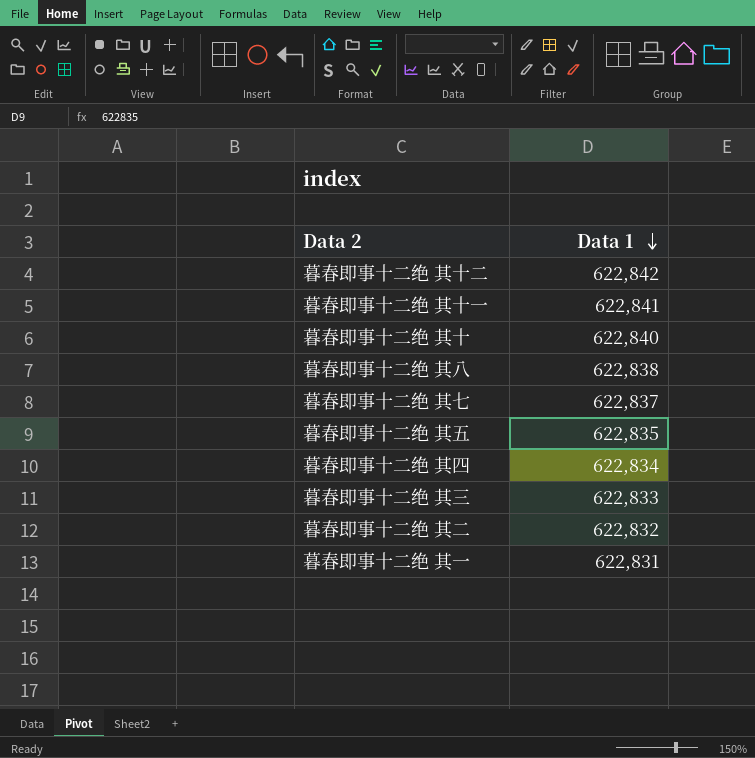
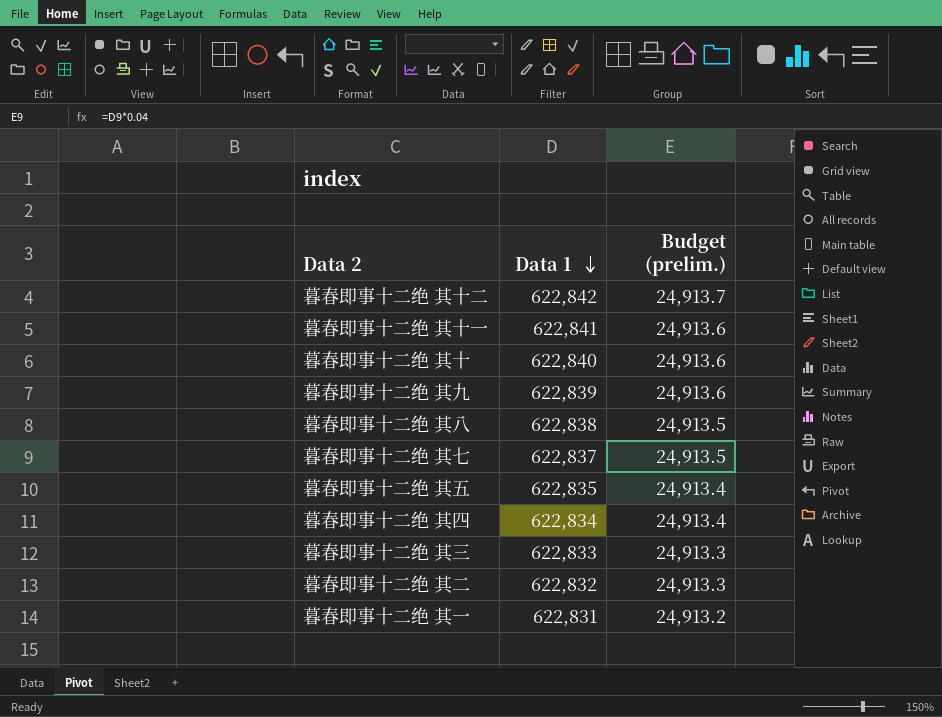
column Budget (prelim.) | formula: none -> [Data 1] * 0.04
row 暮春即事十二绝 其九: none -> 622,839 | 24,913.6

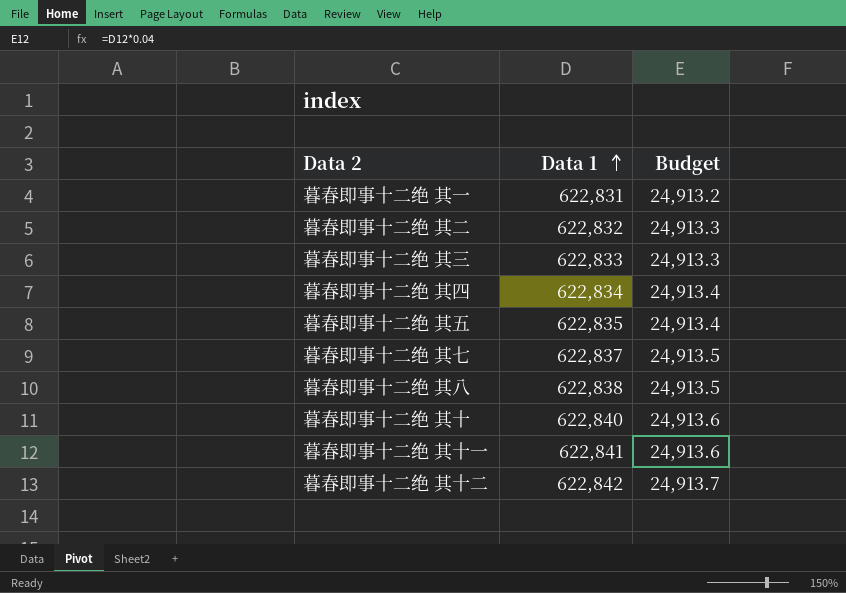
row order: Data 1 descending -> Data 1 ascending
column name: Budget (prelim.) -> Budget
row 暮春即事十二绝 其九: 622,839 | 24,913.6 -> none

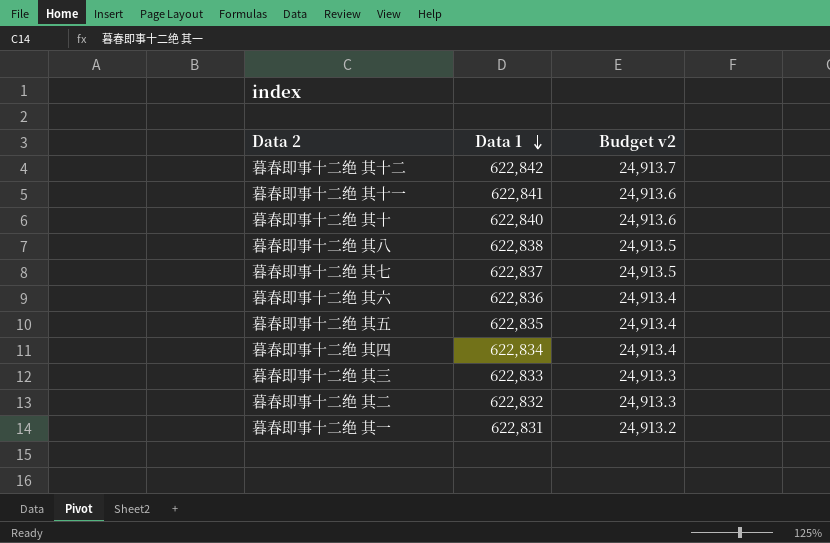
row order: Data 1 ascending -> Data 1 descending
column name: Budget -> Budget v2
row 暮春即事十二绝 其六: none -> 622,836 | 24,913.4

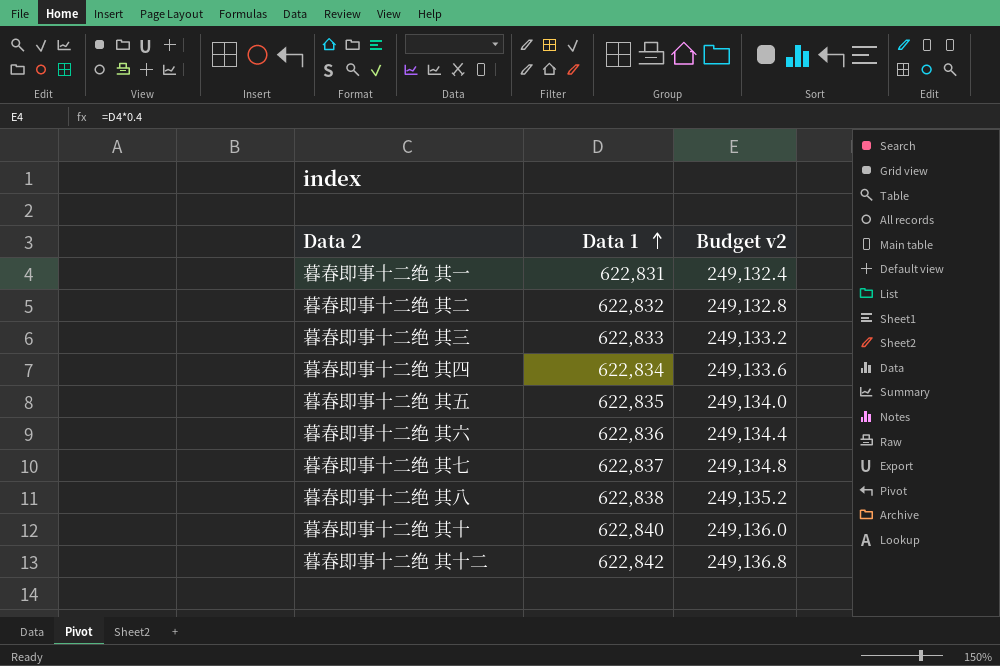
row order: Data 1 descending -> Data 1 ascending
column Budget v2 | formula: [Data 1] * 0.04 -> [Data 1] * 0.4
row 暮春即事十二绝 其十一: 622,841 | 24,913.6 -> none

